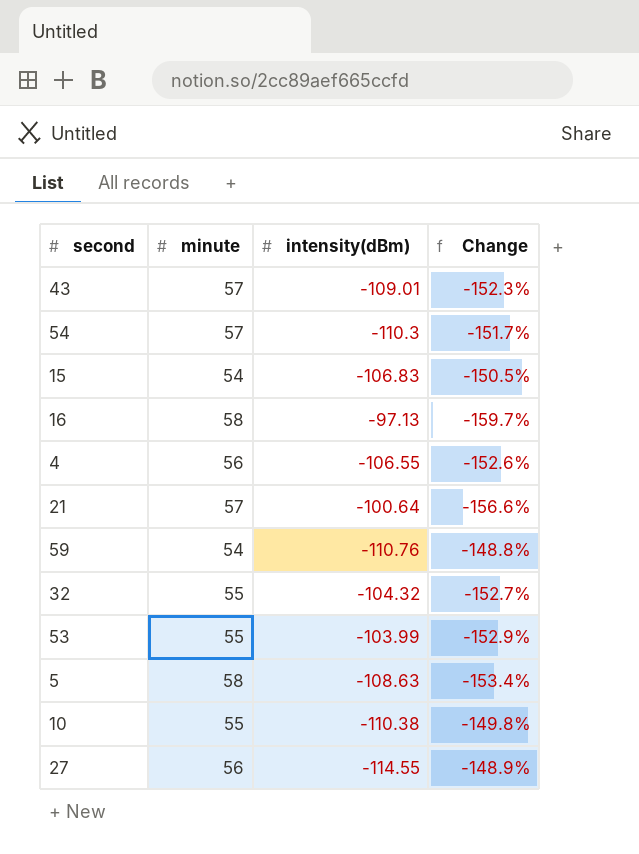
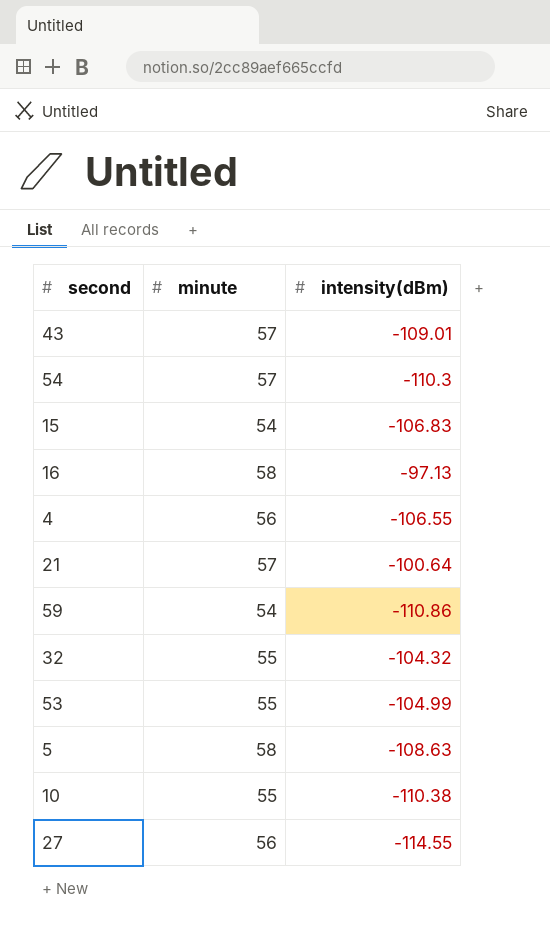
column Change | formula: ([minute] - [intensity(dBm)]) / [intensity(dBm)] -> none
59 | intensity(dBm): -110.76 -> -110.86
53 | intensity(dBm): -103.99 -> -104.99

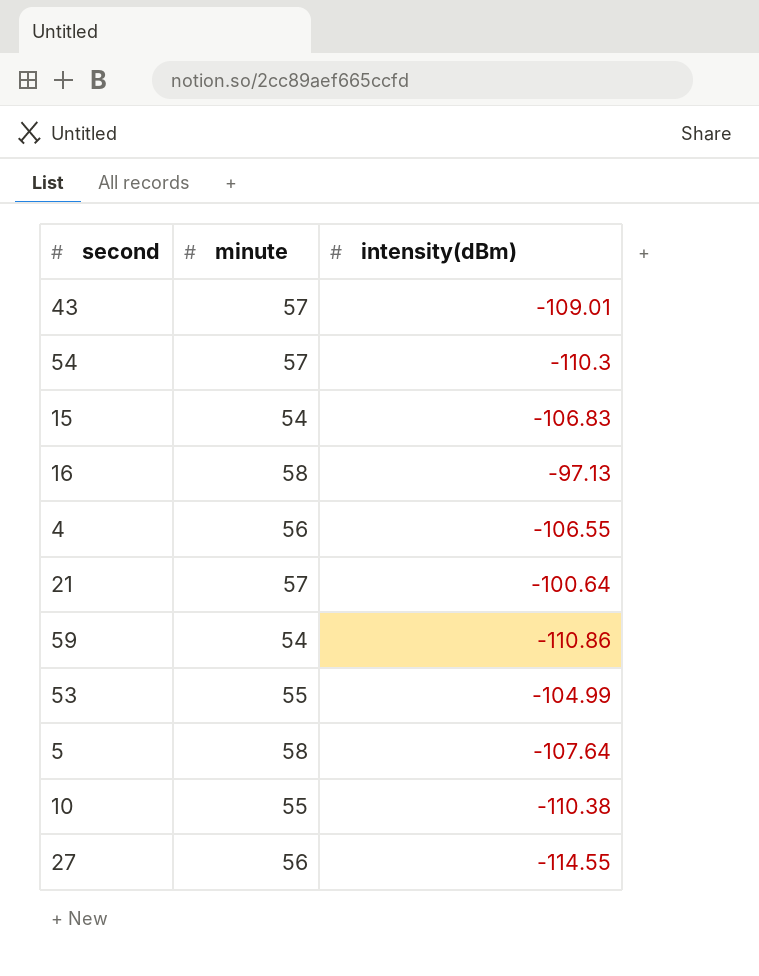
row 32: 55 | -104.32 -> none
5 | intensity(dBm): -108.63 -> -107.64

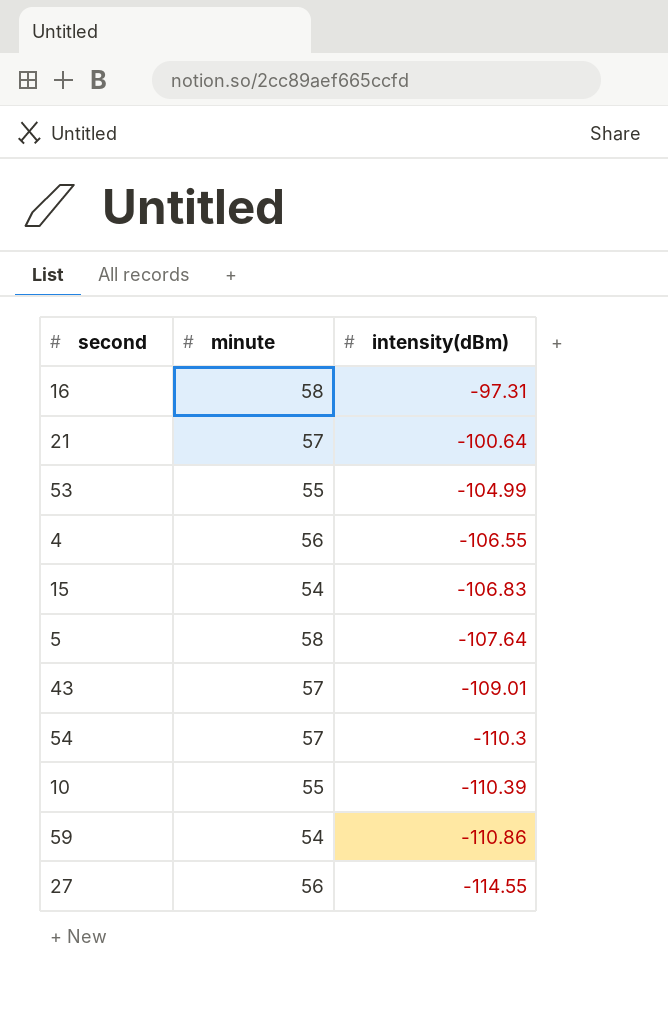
row order: none -> intensity(dBm) descending
16 | intensity(dBm): -97.13 -> -97.31
10 | intensity(dBm): -110.38 -> -110.39

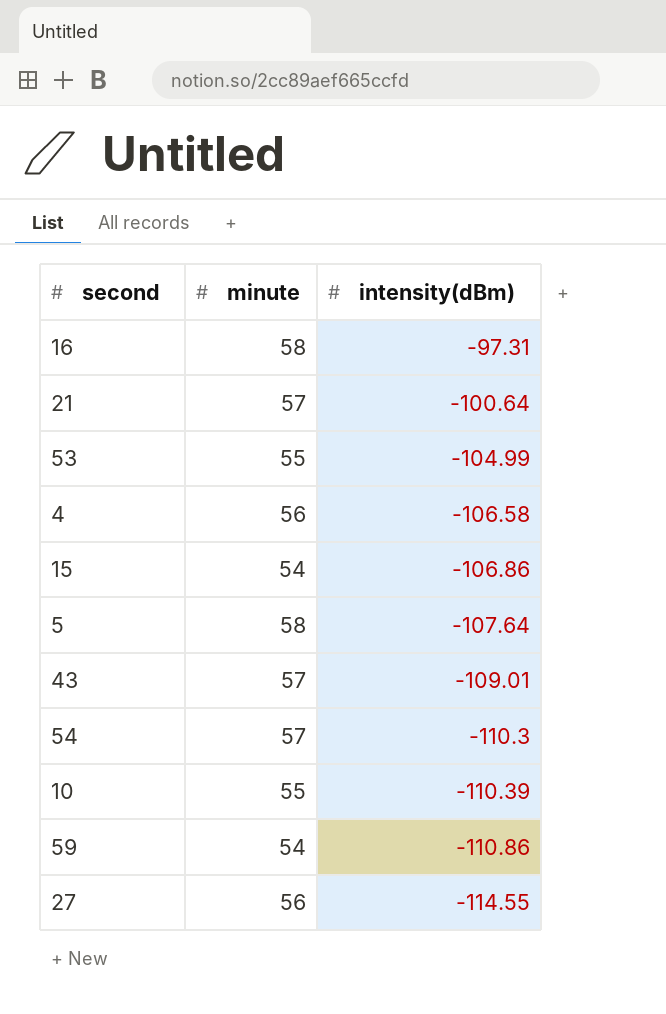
4 | intensity(dBm): -106.55 -> -106.58
15 | intensity(dBm): -106.83 -> -106.86

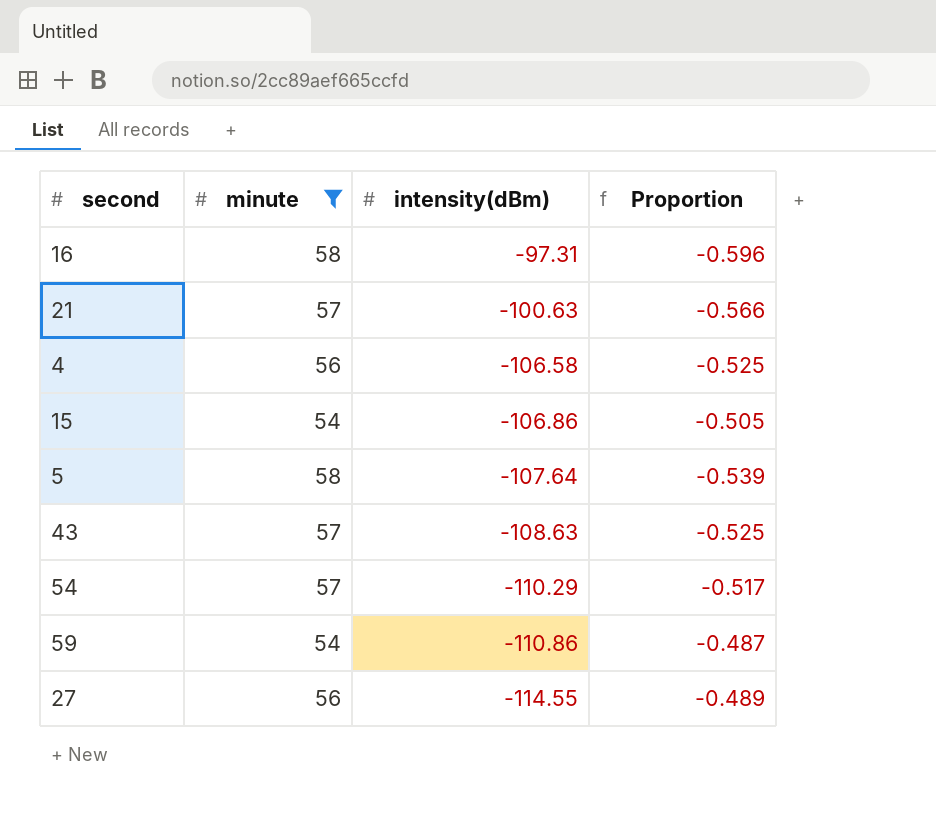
filter: none -> minute != 55
column Proportion | formula: none -> [minute] / [intensity(dBm)]
21 | intensity(dBm): -100.64 -> -100.63
43 | intensity(dBm): -109.01 -> -108.63
54 | intensity(dBm): -110.3 -> -110.29

